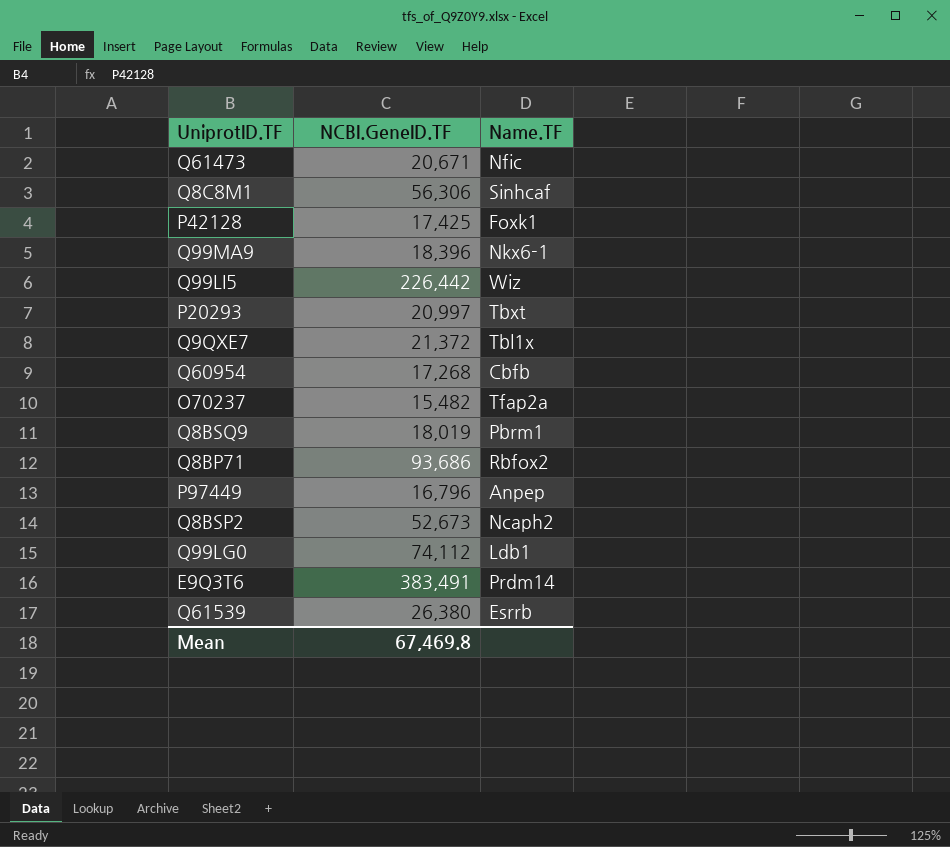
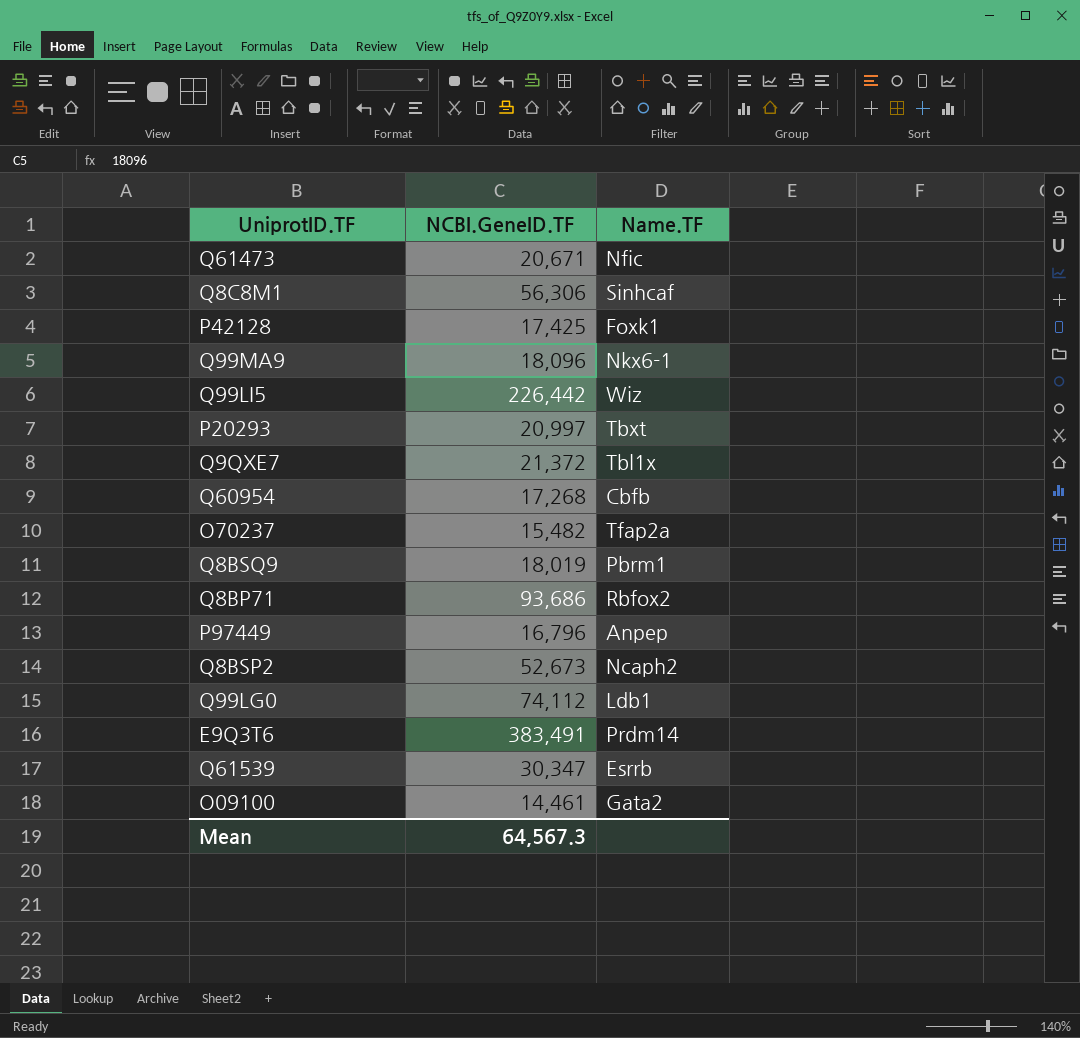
Q99MA9 | NCBI.GeneID.TF: 18,396 -> 18,096
Q61539 | NCBI.GeneID.TF: 26,380 -> 30,347
row O09100: none -> 14,461 | Gata2
Mean | NCBI.GeneID.TF: 67,469.8 -> 64,567.3

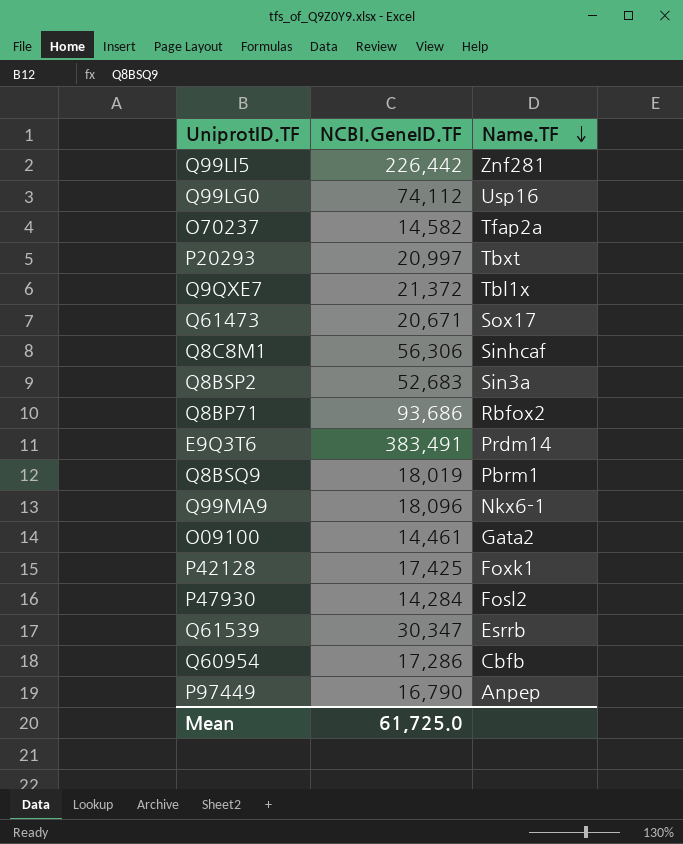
row order: none -> Name.TF descending
Q99LI5 | Name.TF: Wiz -> Znf281
Q99LG0 | Name.TF: Ldb1 -> Usp16
O70237 | NCBI.GeneID.TF: 15,482 -> 14,582
Q61473 | Name.TF: Nfic -> Sox17
Q8BSP2 | NCBI.GeneID.TF: 52,673 -> 52,683
Q8BSP2 | Name.TF: Ncaph2 -> Sin3a
row P47930: none -> 14,284 | Fosl2
Q60954 | NCBI.GeneID.TF: 17,268 -> 17,286
P97449 | NCBI.GeneID.TF: 16,796 -> 16,790
Mean | NCBI.GeneID.TF: 64,567.3 -> 61,725.0

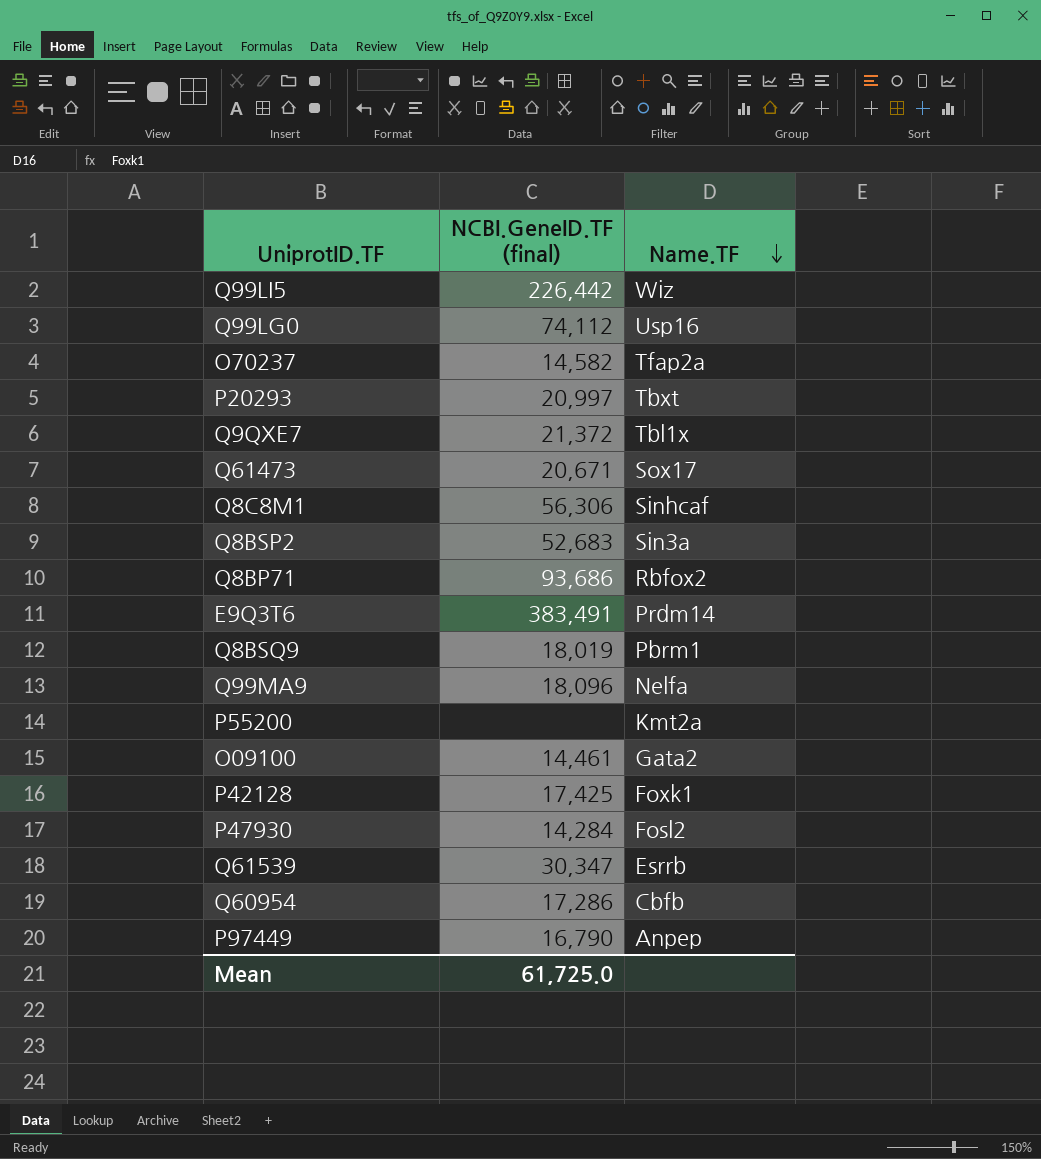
column name: NCBI.GeneID.TF -> NCBI.GeneID.TF (final)
Q99LI5 | Name.TF: Znf281 -> Wiz
Q99MA9 | Name.TF: Nkx6-1 -> Nelfa
row P55200: none -> none | Kmt2a

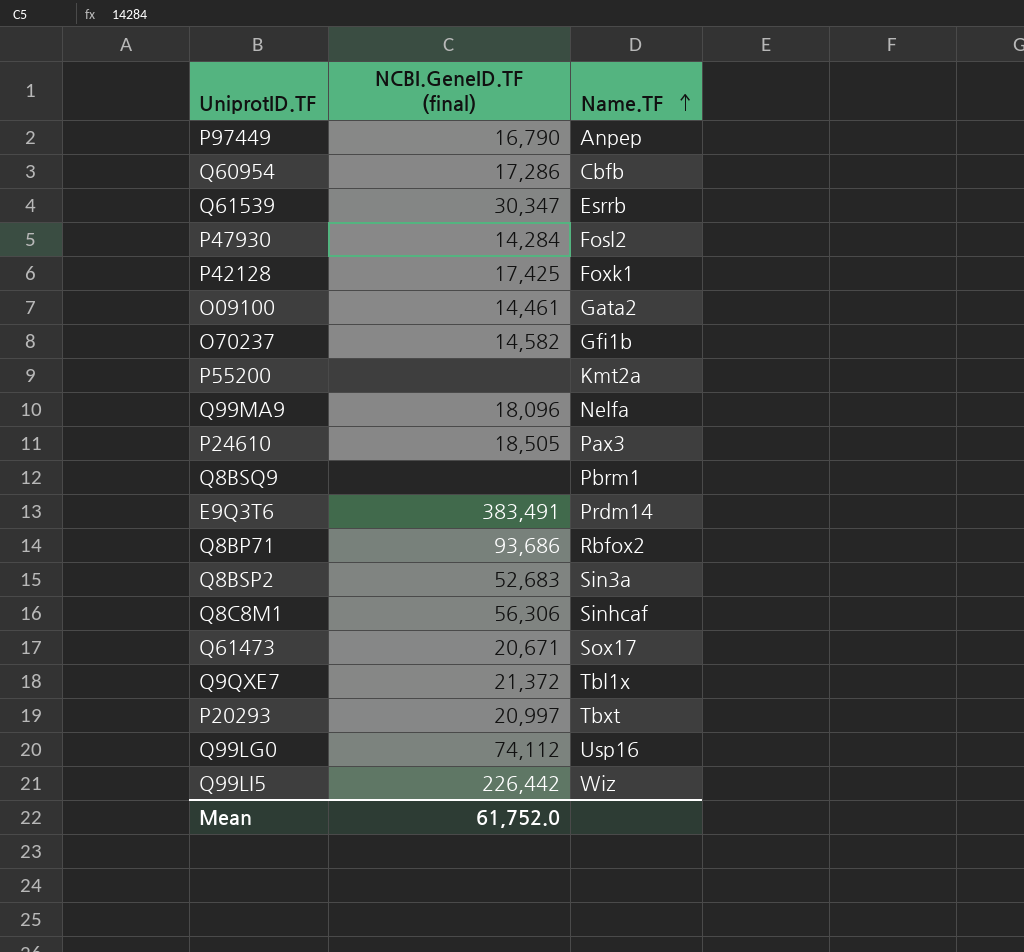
row order: Name.TF descending -> Name.TF ascending
O70237 | Name.TF: Tfap2a -> Gfi1b
row P24610: none -> 18,505 | Pax3
Q8BSQ9 | NCBI.GeneID.TF (final): 18,019 -> none
Mean | NCBI.GeneID.TF (final): 61,725.0 -> 61,752.0

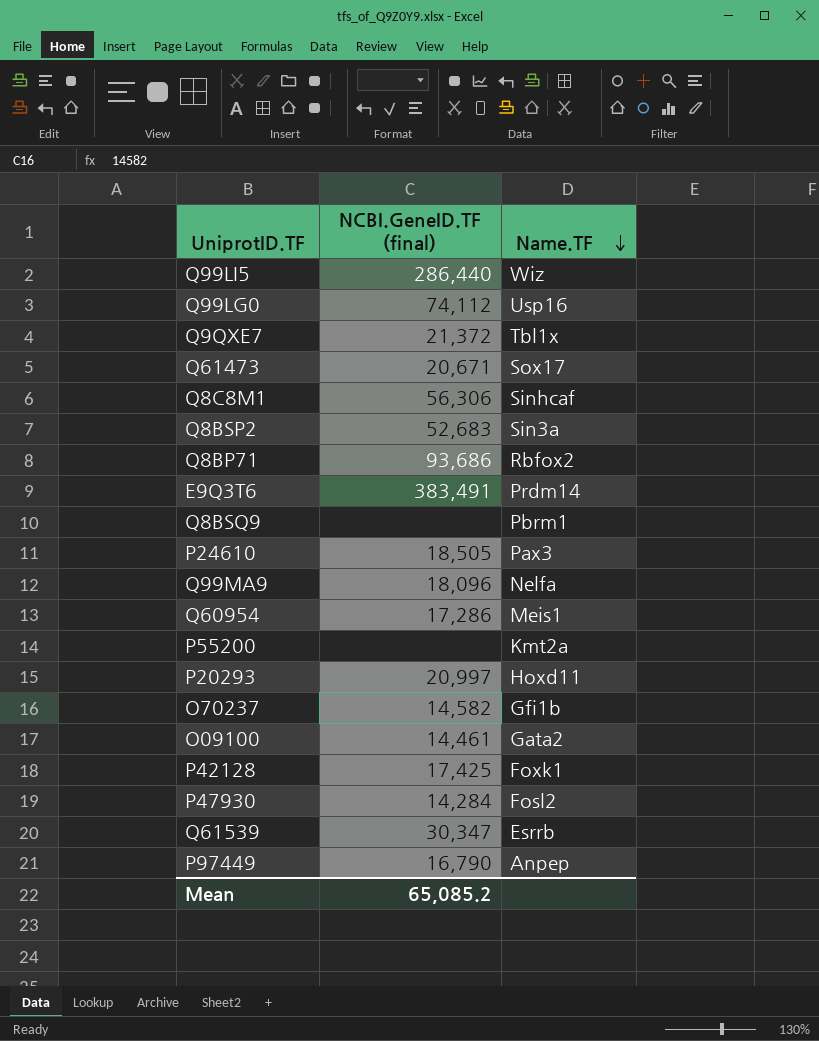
row order: Name.TF ascending -> Name.TF descending
Q99LI5 | NCBI.GeneID.TF (final): 226,442 -> 286,440
Q60954 | Name.TF: Cbfb -> Meis1
P20293 | Name.TF: Tbxt -> Hoxd11
Mean | NCBI.GeneID.TF (final): 61,752.0 -> 65,085.2

